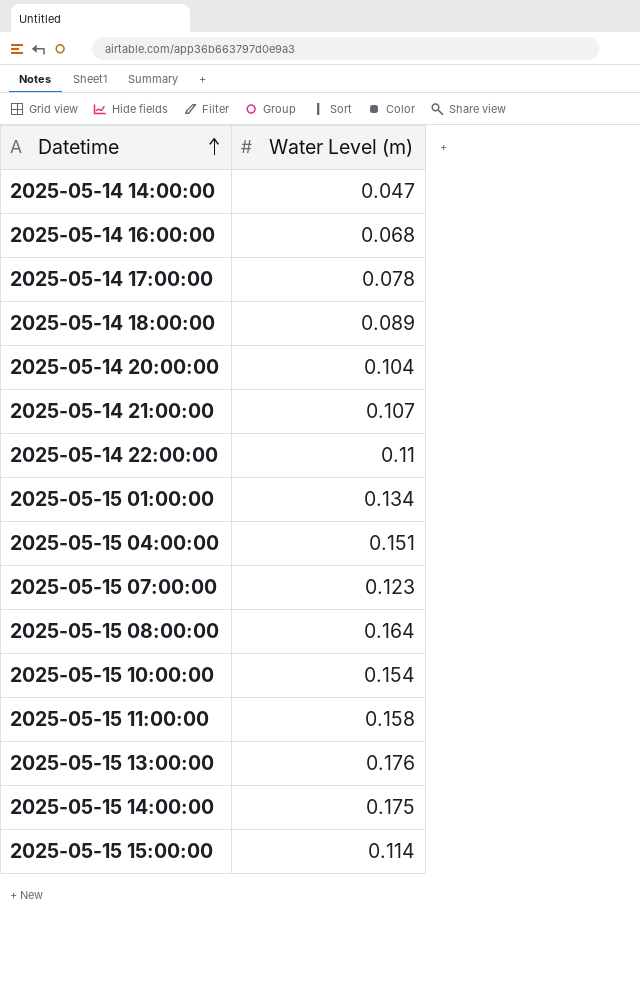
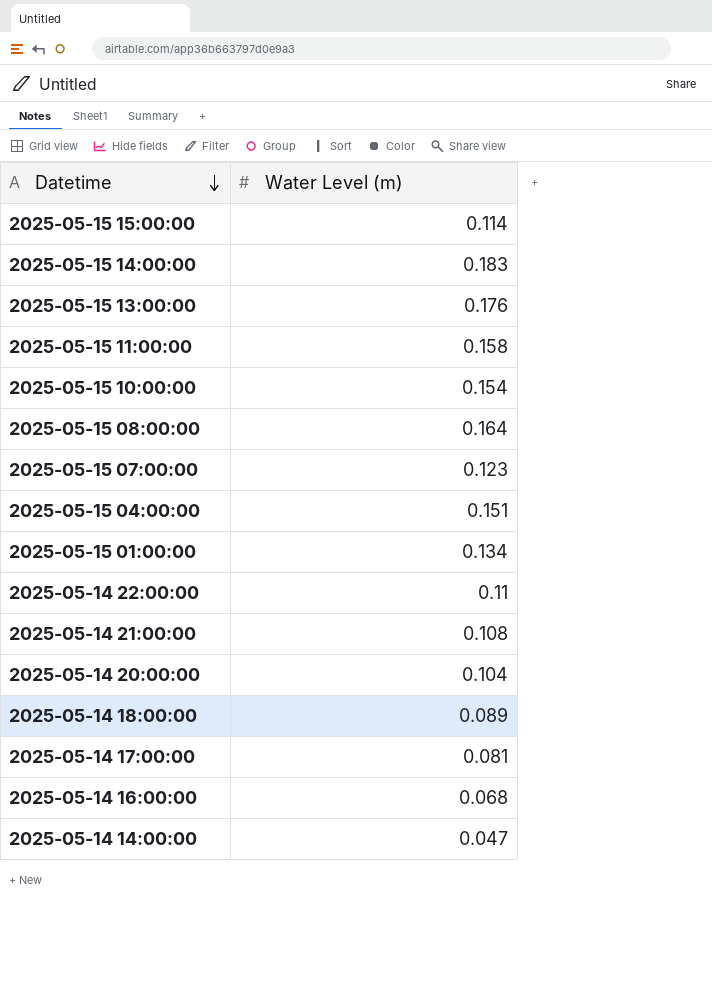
row order: Datetime ascending -> Datetime descending
2025-05-15 14:00:00 | Water Level (m): 0.175 -> 0.183
2025-05-14 21:00:00 | Water Level (m): 0.107 -> 0.108
2025-05-14 17:00:00 | Water Level (m): 0.078 -> 0.081

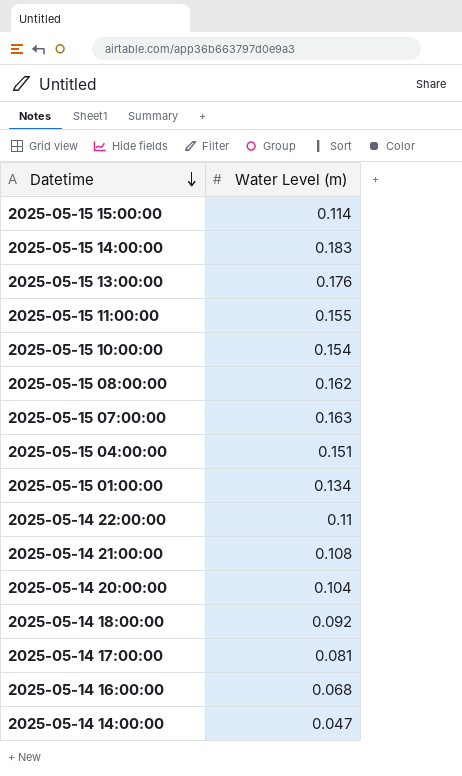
2025-05-15 11:00:00 | Water Level (m): 0.158 -> 0.155
2025-05-15 08:00:00 | Water Level (m): 0.164 -> 0.162
2025-05-15 07:00:00 | Water Level (m): 0.123 -> 0.163
2025-05-14 18:00:00 | Water Level (m): 0.089 -> 0.092

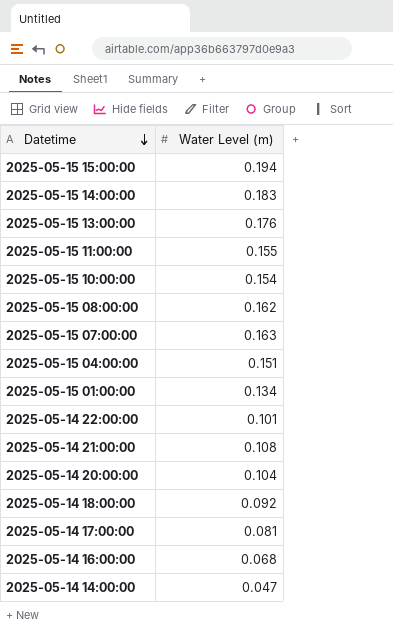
2025-05-15 15:00:00 | Water Level (m): 0.114 -> 0.194
2025-05-14 22:00:00 | Water Level (m): 0.11 -> 0.101

